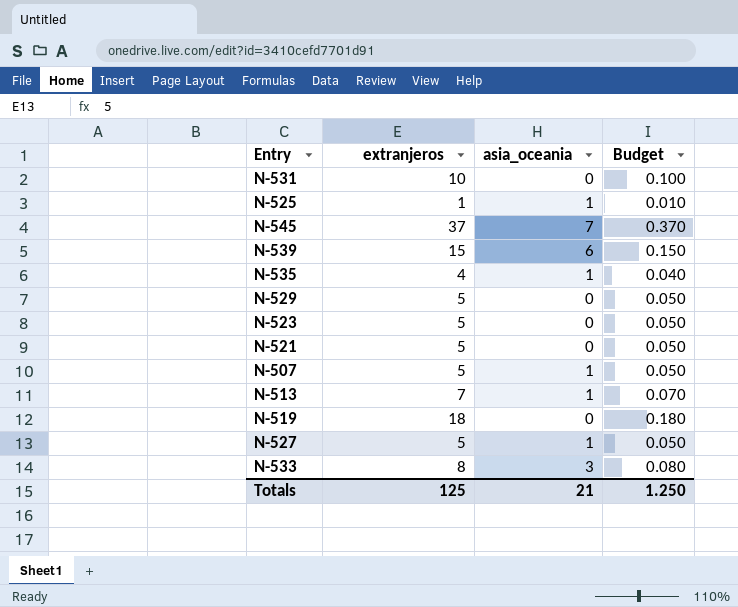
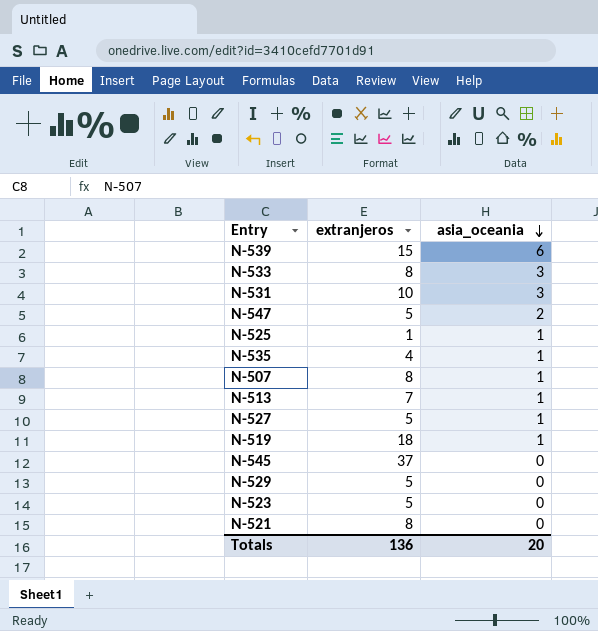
row order: none -> asia_oceania descending
column Budget | formula: [extranjeros] * 0.01 -> none
N-531 | asia_oceania: 0 -> 3
row N-547: none -> 5 | 2
N-507 | extranjeros: 5 -> 8
N-519 | asia_oceania: 0 -> 1
N-545 | asia_oceania: 7 -> 0
N-521 | extranjeros: 5 -> 8
Totals | extranjeros: 125 -> 136
Totals | asia_oceania: 21 -> 20

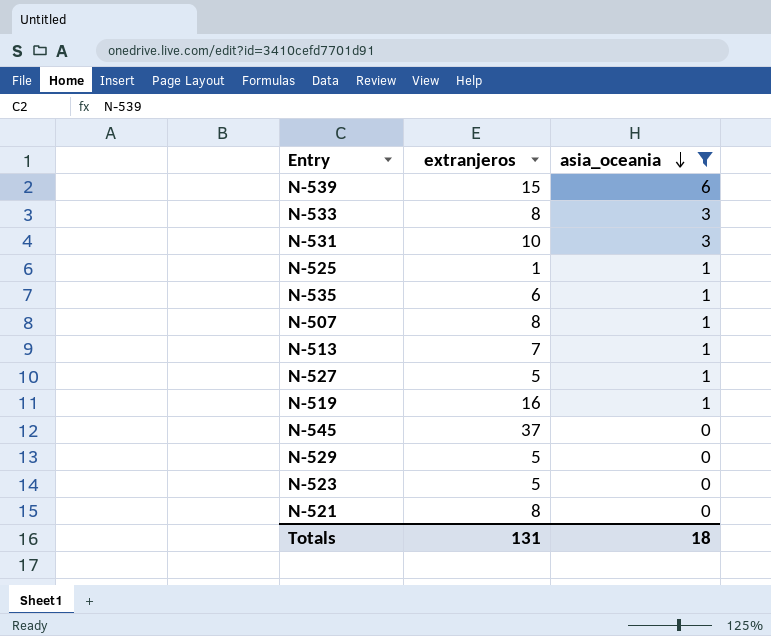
filter: none -> asia_oceania != 2
N-535 | extranjeros: 4 -> 6
N-519 | extranjeros: 18 -> 16
Totals | extranjeros: 136 -> 131
Totals | asia_oceania: 20 -> 18

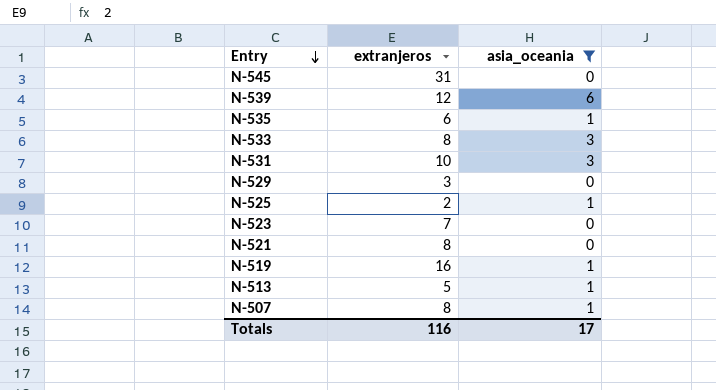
row order: asia_oceania descending -> Entry descending
row N-527: 5 | 1 -> none
N-545 | extranjeros: 37 -> 31
N-539 | extranjeros: 15 -> 12
N-529 | extranjeros: 5 -> 3
N-525 | extranjeros: 1 -> 2
N-523 | extranjeros: 5 -> 7
N-513 | extranjeros: 7 -> 5
Totals | extranjeros: 131 -> 116
Totals | asia_oceania: 18 -> 17

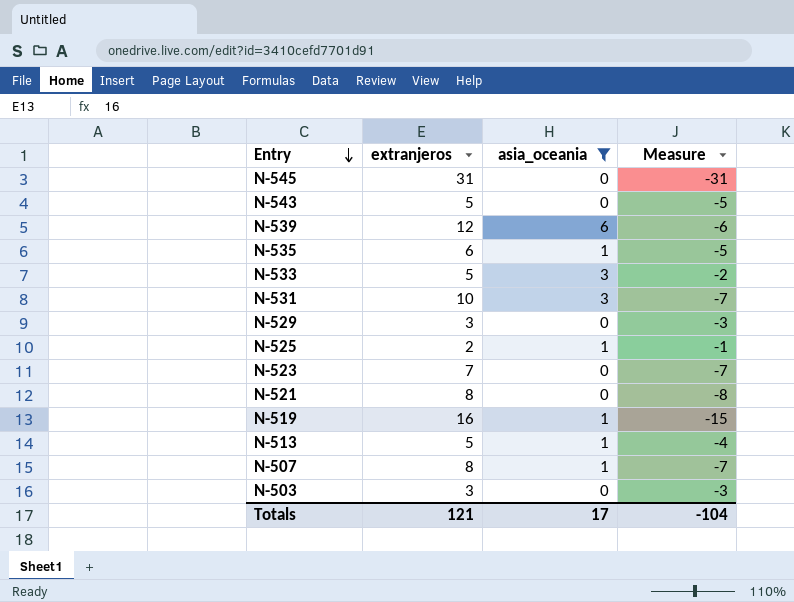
column Measure | formula: none -> [asia_oceania] - [extranjeros]
row N-543: none -> 5 | 0 | -5
N-533 | extranjeros: 8 -> 5
row N-503: none -> 3 | 0 | -3
Totals | extranjeros: 116 -> 121

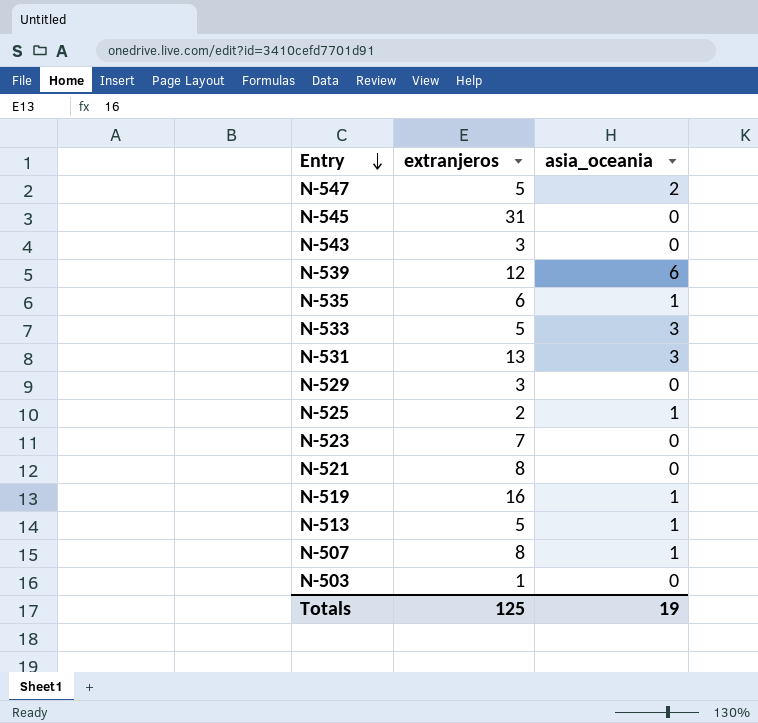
filter: asia_oceania != 2 -> none
column Measure | formula: [asia_oceania] - [extranjeros] -> none
N-543 | extranjeros: 5 -> 3
N-531 | extranjeros: 10 -> 13
N-503 | extranjeros: 3 -> 1
Totals | extranjeros: 121 -> 125
Totals | asia_oceania: 17 -> 19

